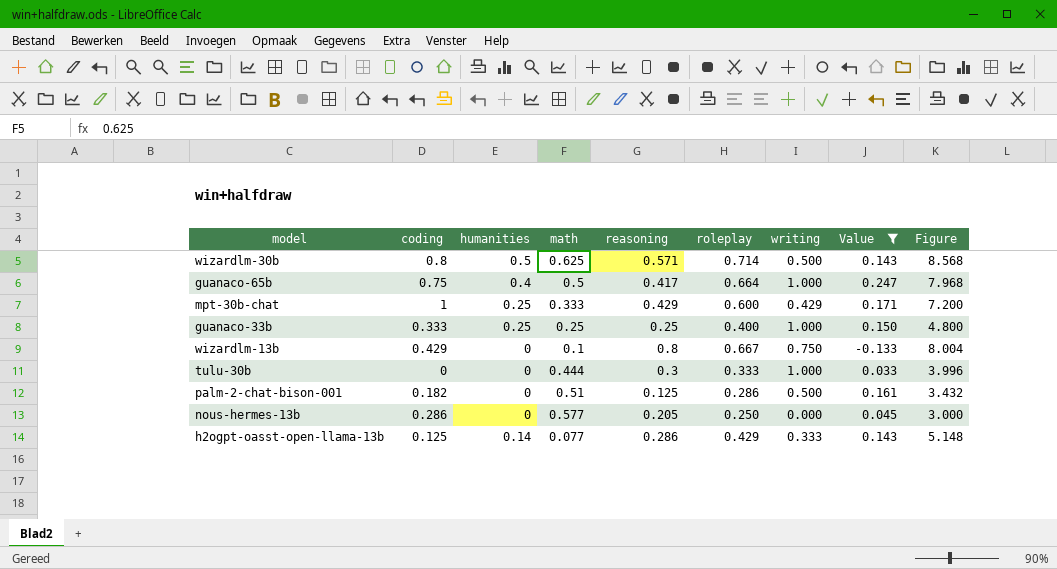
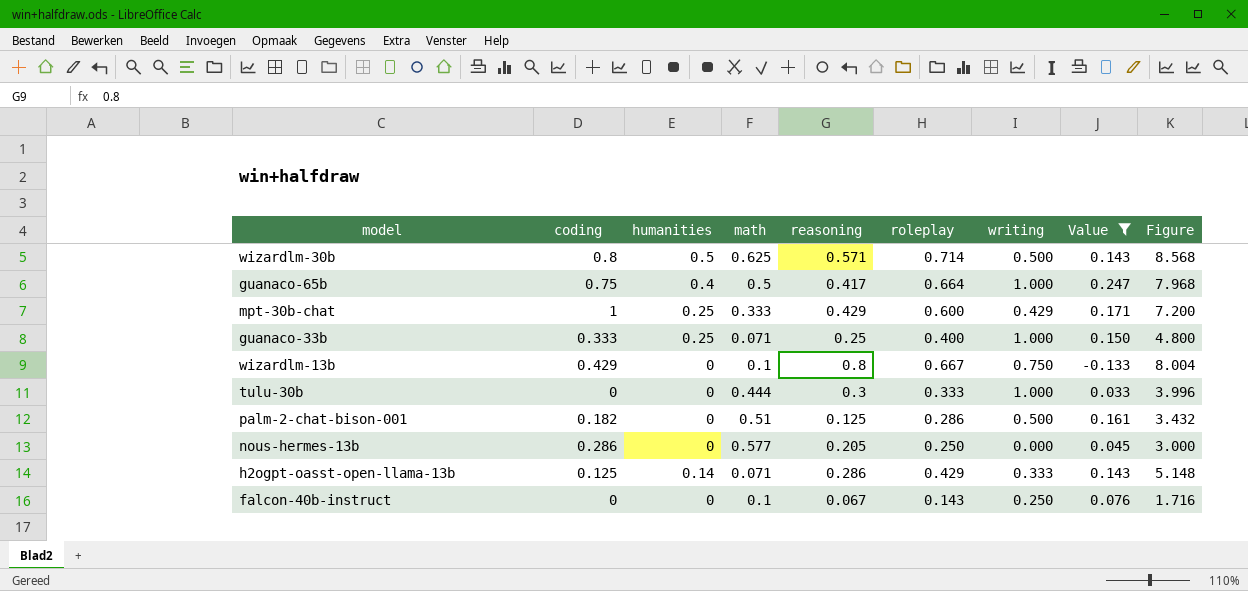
guanaco-33b | math: 0.25 -> 0.071
h2ogpt-oasst-open-llama-13b | math: 0.077 -> 0.071
row falcon-40b-instruct: none -> 0 | 0 | 0.1 | 0.067 | 0.143 | 0.250 | 0.076 | 1.716

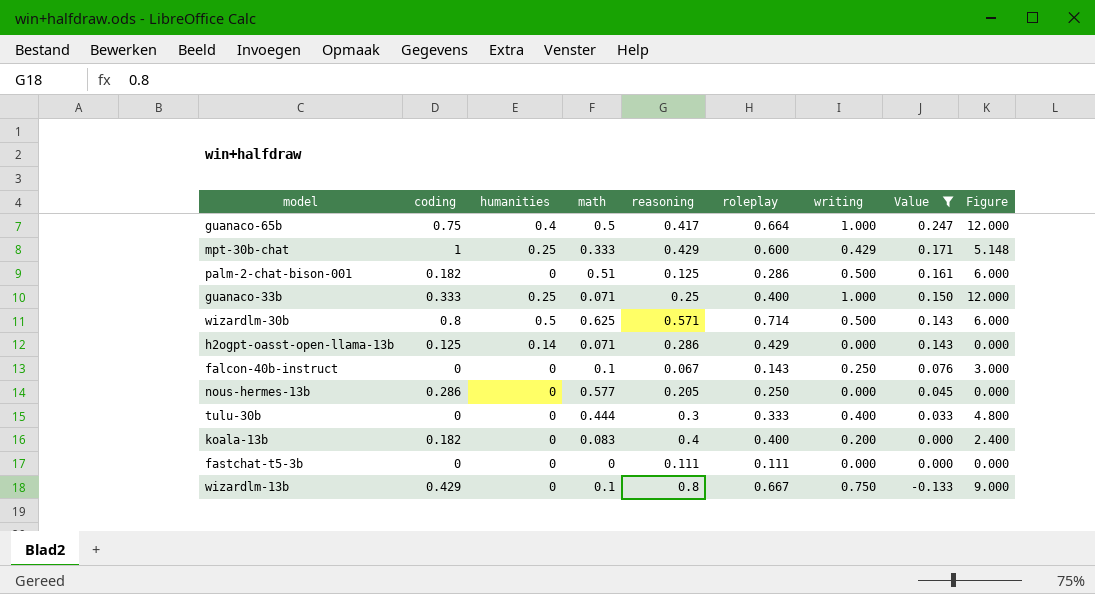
row order: none -> Value descending
column Figure | formula: [roleplay] * 12 -> [writing] * 12
h2ogpt-oasst-open-llama-13b | writing: 0.333 -> 0.000
tulu-30b | writing: 1.000 -> 0.400
row koala-13b: none -> 0.182 | 0 | 0.083 | 0.4 | 0.400 | 0.200 | 0.000 | 2.400
row fastchat-t5-3b: none -> 0 | 0 | 0 | 0.111 | 0.111 | 0.000 | 0.000 | 0.000

